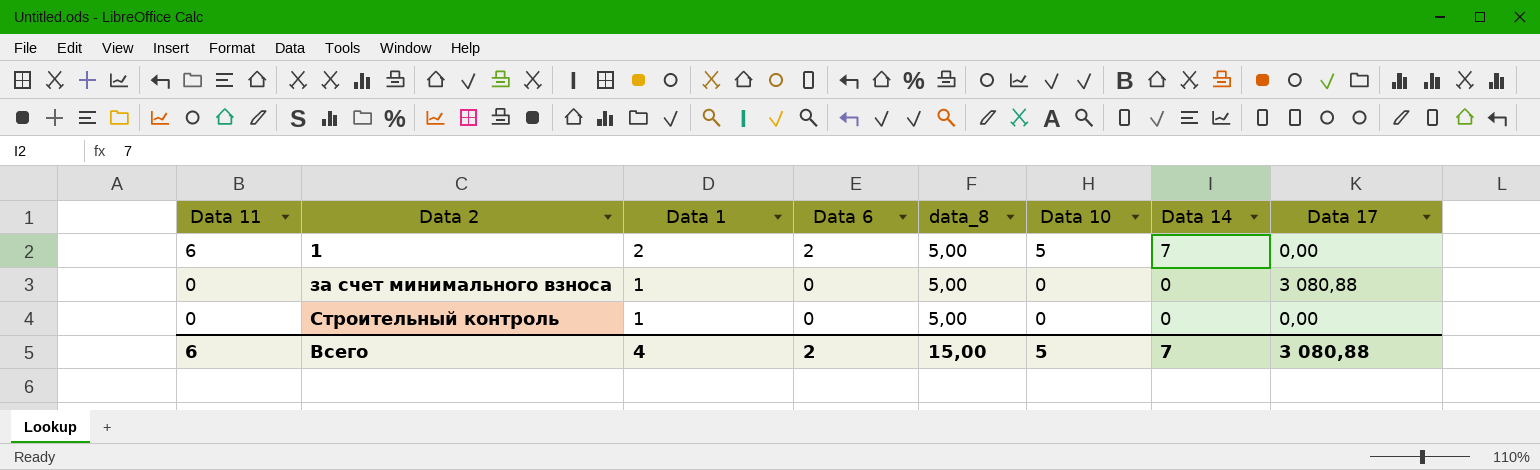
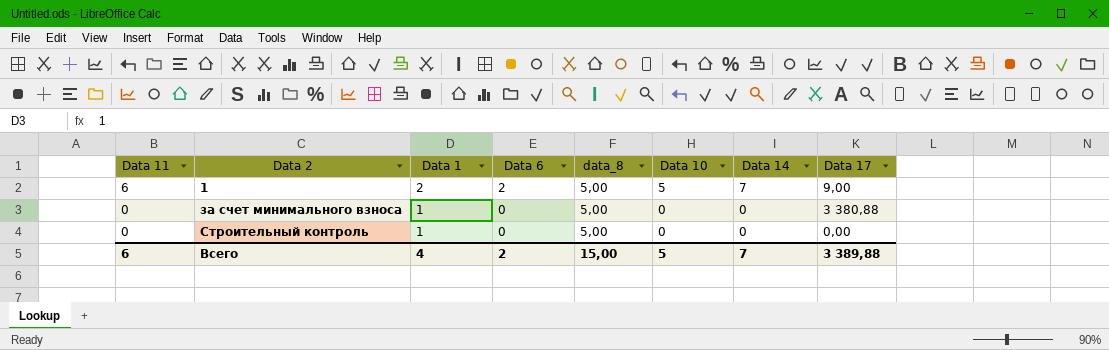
1 | Data 17: 0,00 -> 9,00
за счет минимального взноса | Data 17: 3 080,88 -> 3 380,88
Всего | Data 17: 3 080,88 -> 3 389,88

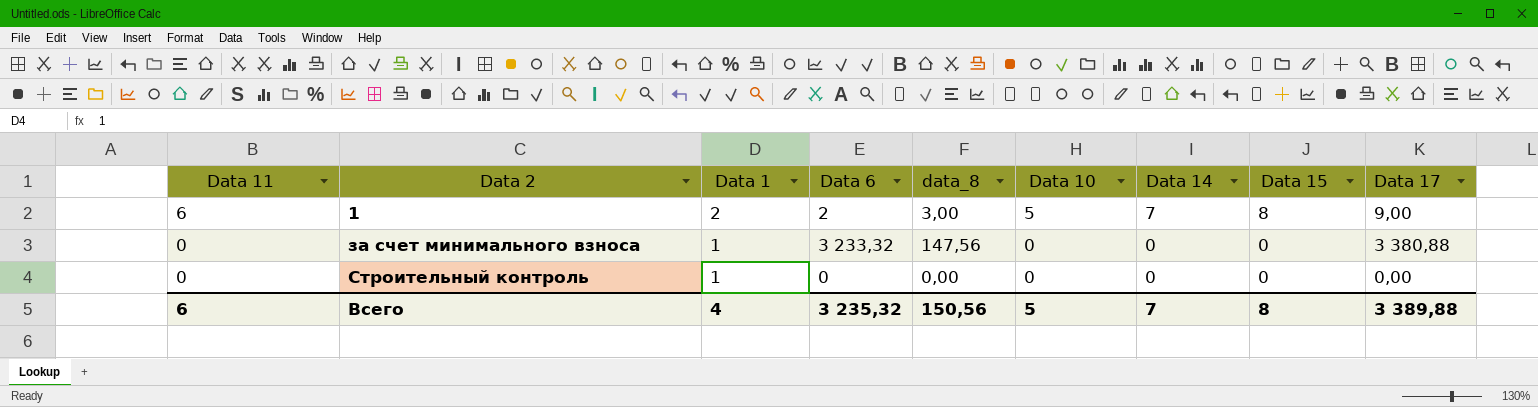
column Data 15 | position: none -> 8
1 | data_8: 5,00 -> 3,00
за счет минимального взноса | Data 6: 0 -> 3 233,32
за счет минимального взноса | data_8: 5,00 -> 147,56
Строительный контроль | data_8: 5,00 -> 0,00
Всего | Data 6: 2 -> 3 235,32
Всего | data_8: 15,00 -> 150,56

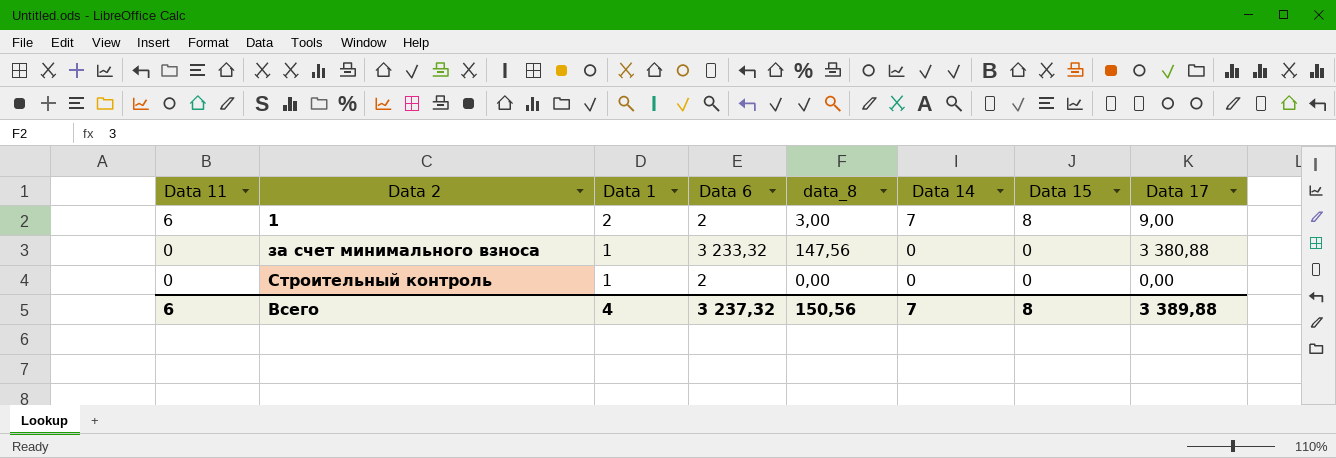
column Data 10 | position: 6 -> none
Строительный контроль | Data 6: 0 -> 2
Всего | Data 6: 3 235,32 -> 3 237,32

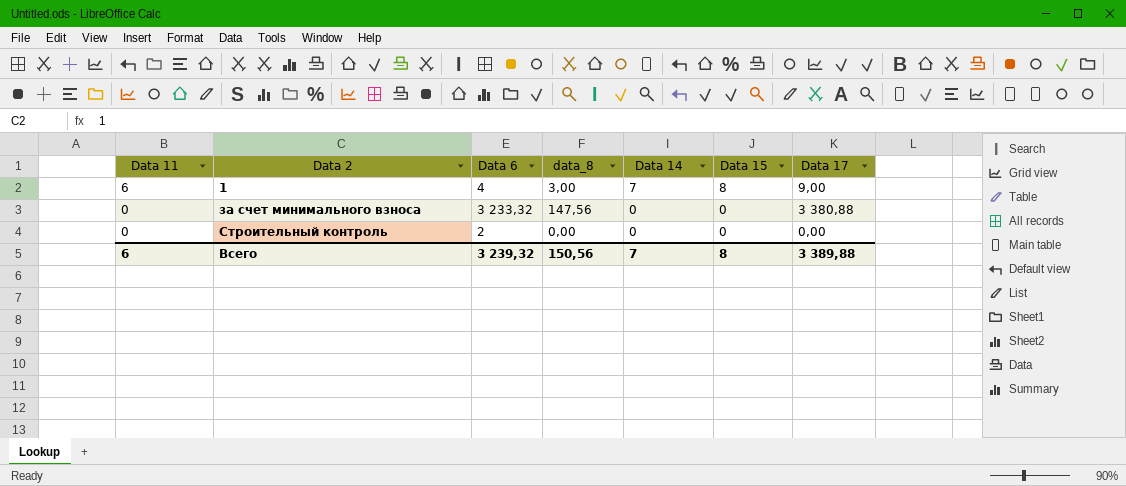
column Data 1 | position: 3 -> none
1 | Data 6: 2 -> 4
Всего | Data 6: 3 237,32 -> 3 239,32

